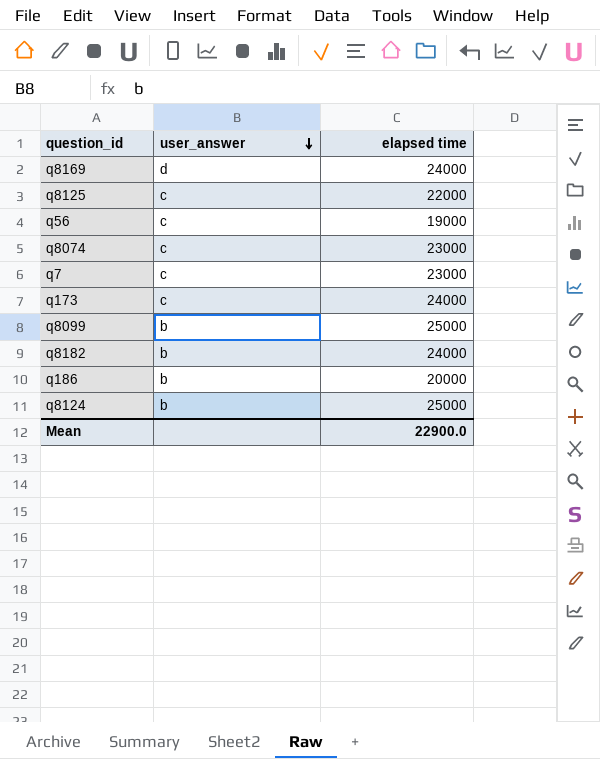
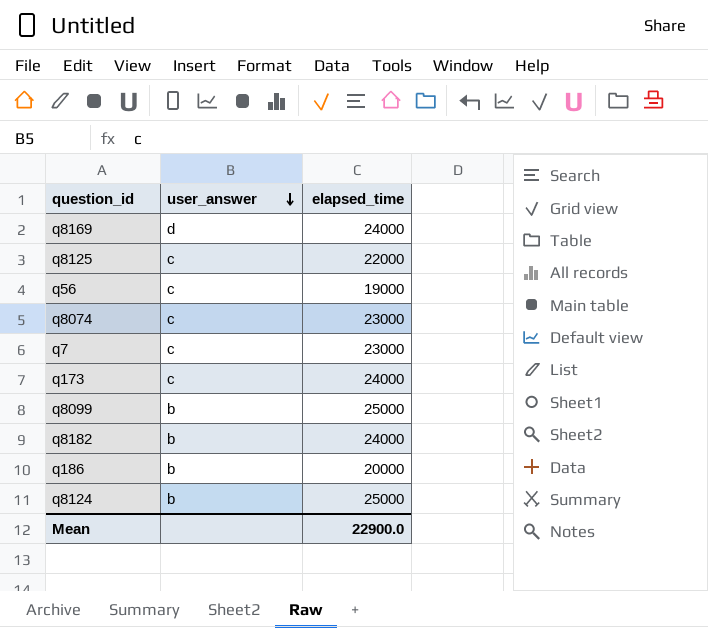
column name: elapsed time -> elapsed_time

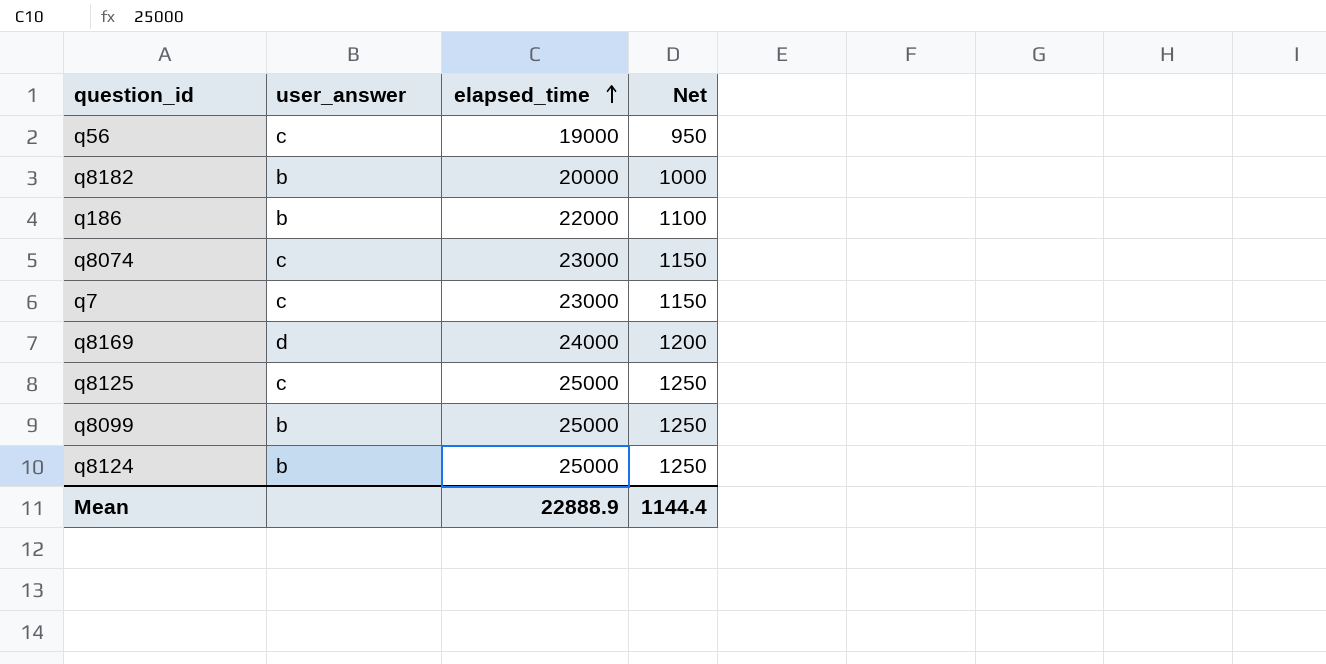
row order: user_answer descending -> elapsed_time ascending
column Net | formula: none -> [elapsed_time] * 0.05
row q173: c | 24000 -> none
q8182 | elapsed_time: 24000 -> 20000
q186 | elapsed_time: 20000 -> 22000
q8125 | elapsed_time: 22000 -> 25000
Mean | elapsed_time: 22900.0 -> 22888.9

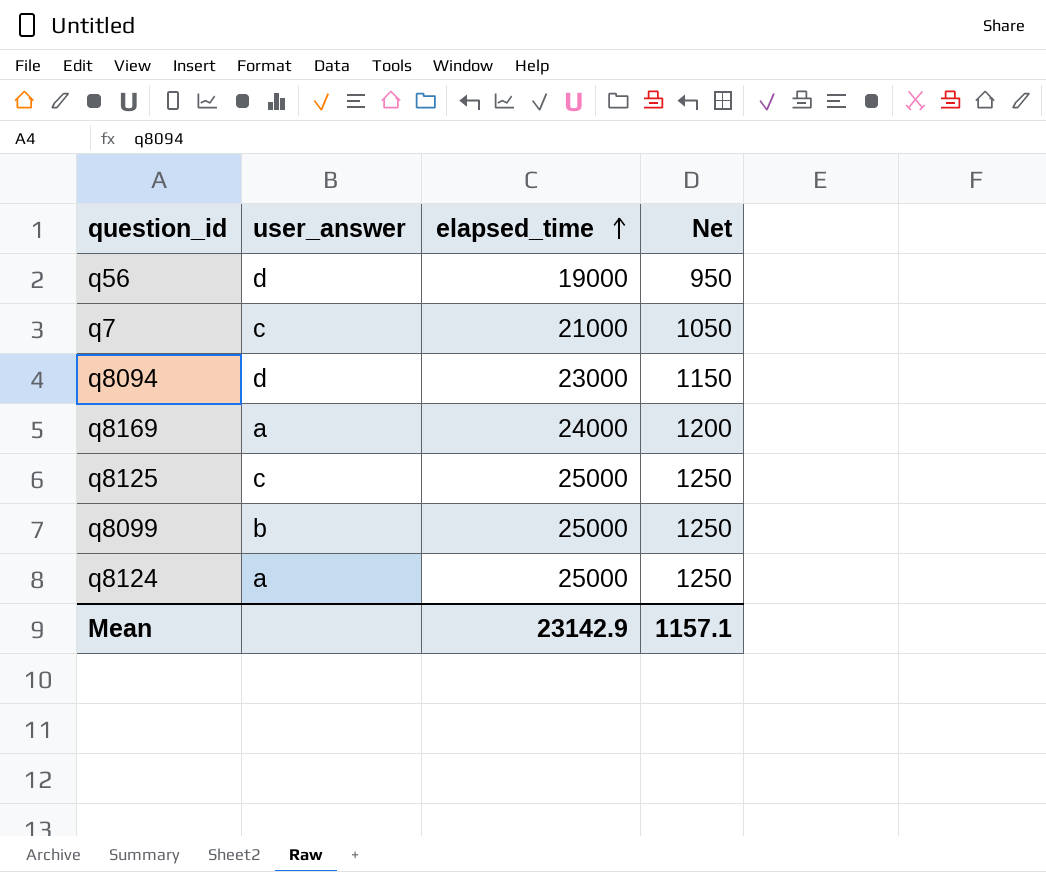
row q8182: b | 20000 | 1000 -> none
row q186: b | 22000 | 1100 -> none
row q8074: c | 23000 | 1150 -> none
q56 | user_answer: c -> d
q7 | elapsed_time: 23000 -> 21000
q7 | Net: 1150 -> 1050
row q8094: none -> d | 23000 | 1150
q8169 | user_answer: d -> a
q8124 | user_answer: b -> a
Mean | elapsed_time: 22888.9 -> 23142.9
Mean | Net: 1144.4 -> 1157.1

